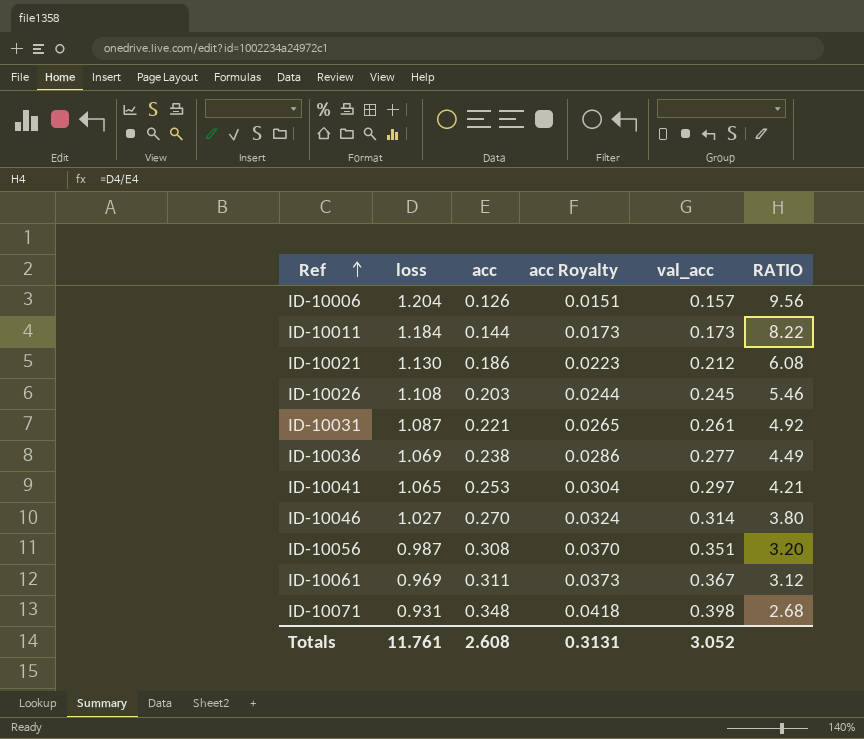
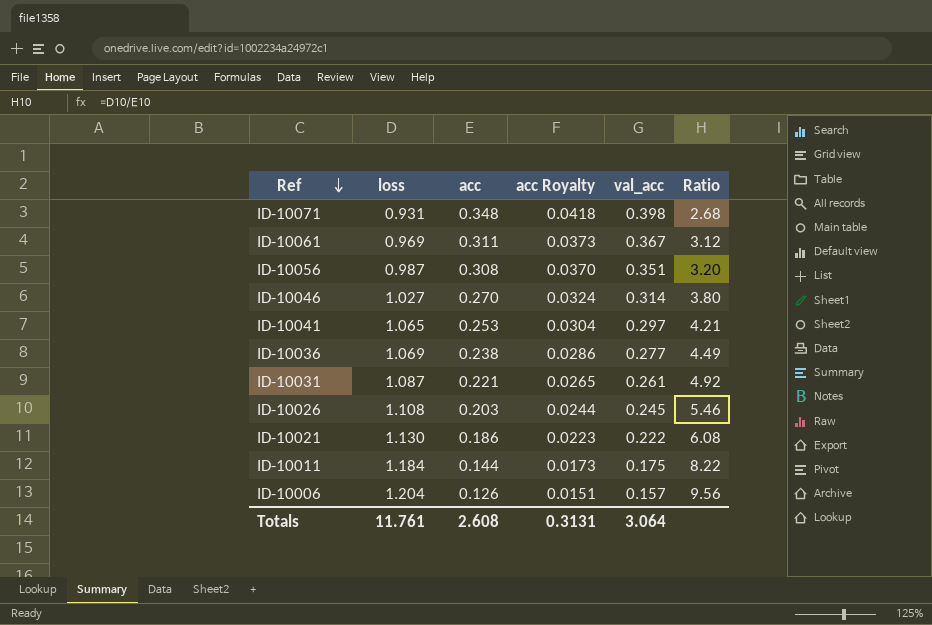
row order: Ref ascending -> Ref descending
column name: RATIO -> Ratio
ID-10021 | val_acc: 0.212 -> 0.222
ID-10011 | val_acc: 0.173 -> 0.175
Totals | val_acc: 3.052 -> 3.064

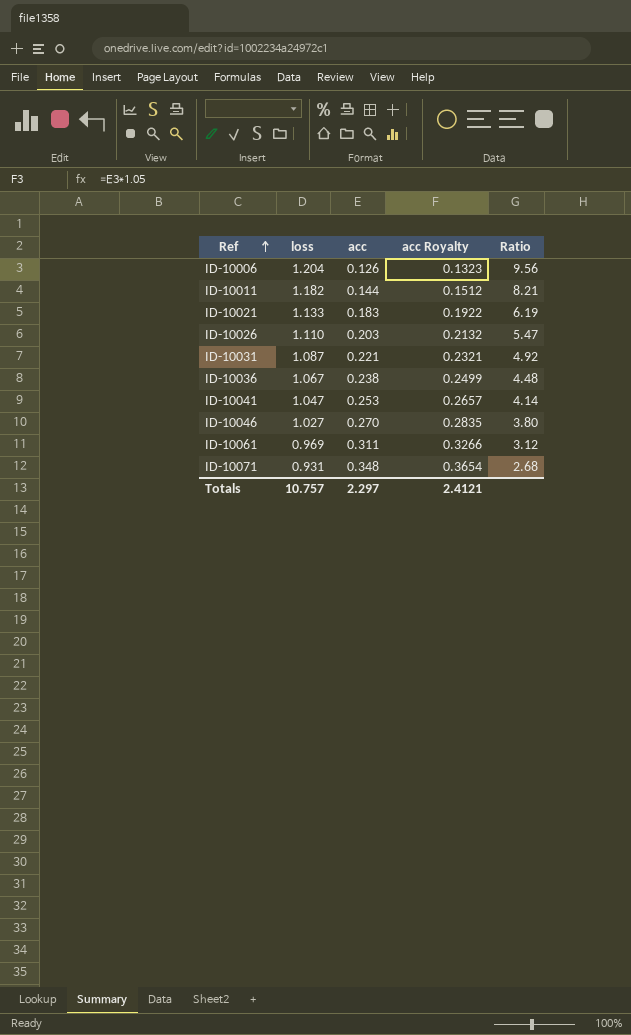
row order: Ref descending -> Ref ascending
column val_acc | position: 5 -> none
column acc Royalty | formula: [acc] * 0.12 -> [acc] * 1.05
row ID-10056: 0.987 | 0.308 | 0.0370 | 0.351 | 3.20 -> none
ID-10011 | loss: 1.184 -> 1.182
ID-10011 | Ratio: 8.22 -> 8.21
ID-10021 | loss: 1.130 -> 1.133
ID-10021 | acc: 0.186 -> 0.183
ID-10021 | Ratio: 6.08 -> 6.19
ID-10026 | loss: 1.108 -> 1.110
ID-10026 | Ratio: 5.46 -> 5.47
ID-10036 | loss: 1.069 -> 1.067
ID-10036 | Ratio: 4.49 -> 4.48
ID-10041 | loss: 1.065 -> 1.047
ID-10041 | Ratio: 4.21 -> 4.14
Totals | loss: 11.761 -> 10.757
Totals | acc: 2.608 -> 2.297
Totals | acc Royalty: 0.3131 -> 2.4121

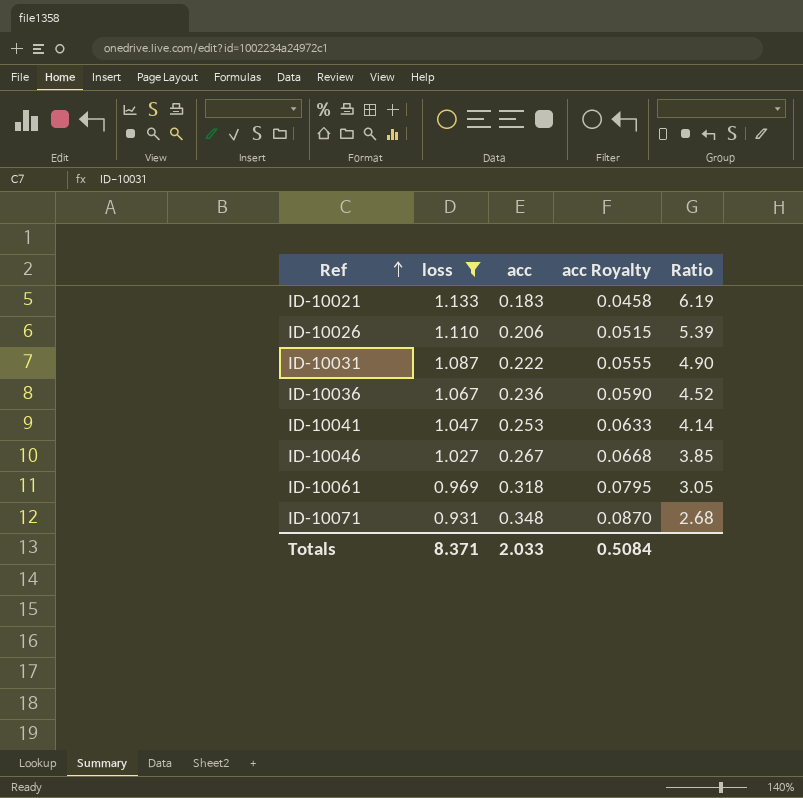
filter: none -> loss <= 1.133
column acc Royalty | formula: [acc] * 1.05 -> [acc] * 0.25
ID-10026 | acc: 0.203 -> 0.206
ID-10026 | Ratio: 5.47 -> 5.39
ID-10031 | acc: 0.221 -> 0.222
ID-10031 | Ratio: 4.92 -> 4.90
ID-10036 | acc: 0.238 -> 0.236
ID-10036 | Ratio: 4.48 -> 4.52
ID-10046 | acc: 0.270 -> 0.267
ID-10046 | Ratio: 3.80 -> 3.85
ID-10061 | acc: 0.311 -> 0.318
ID-10061 | Ratio: 3.12 -> 3.05
Totals | loss: 10.757 -> 8.371
Totals | acc: 2.297 -> 2.033
Totals | acc Royalty: 2.4121 -> 0.5084

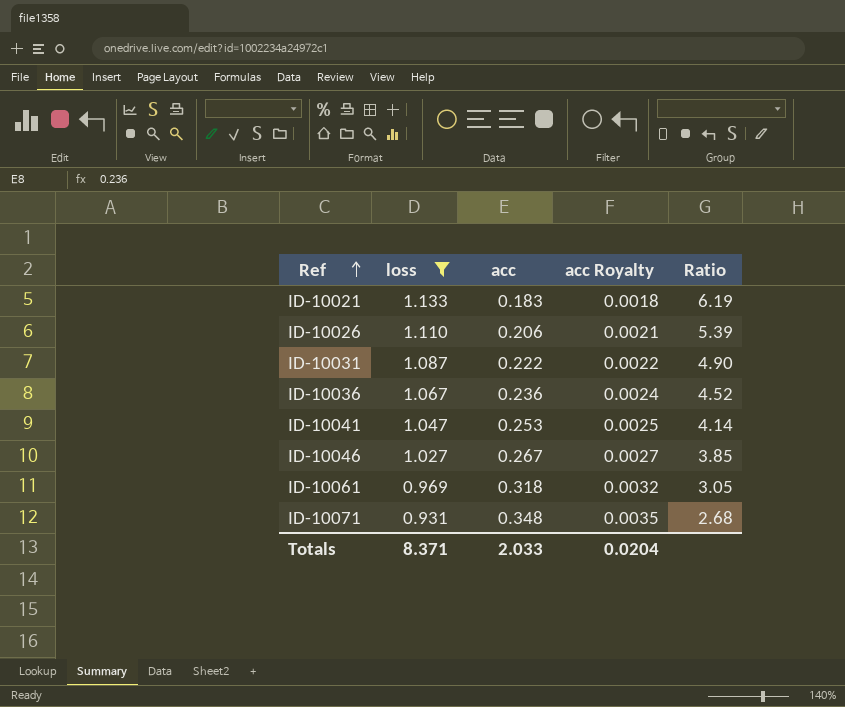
column acc Royalty | formula: [acc] * 0.25 -> [acc] * 0.01
Totals | acc Royalty: 0.5084 -> 0.0204

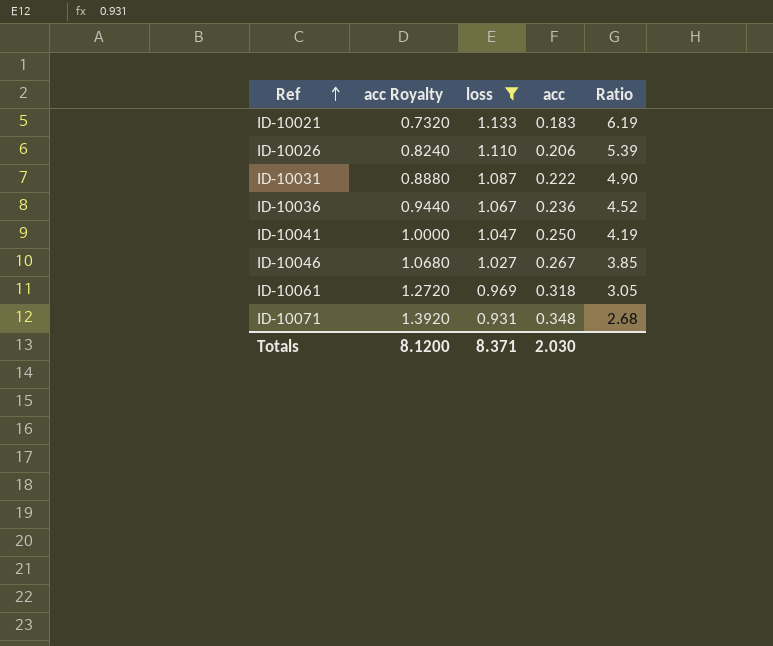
column acc Royalty | formula: [acc] * 0.01 -> [acc] * 4
column acc Royalty | position: 4 -> 2
ID-10041 | acc: 0.253 -> 0.250
ID-10041 | Ratio: 4.14 -> 4.19
Totals | acc Royalty: 0.0204 -> 8.1200
Totals | acc: 2.033 -> 2.030

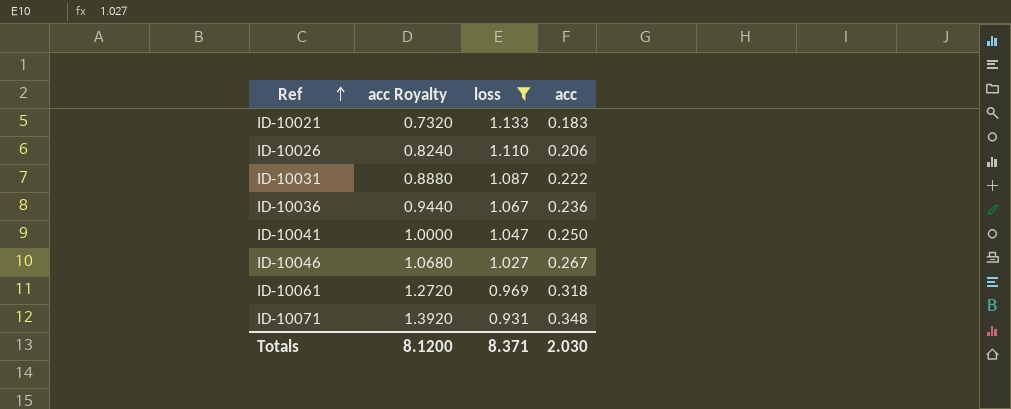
column Ratio | formula: [loss] / [acc] -> none

